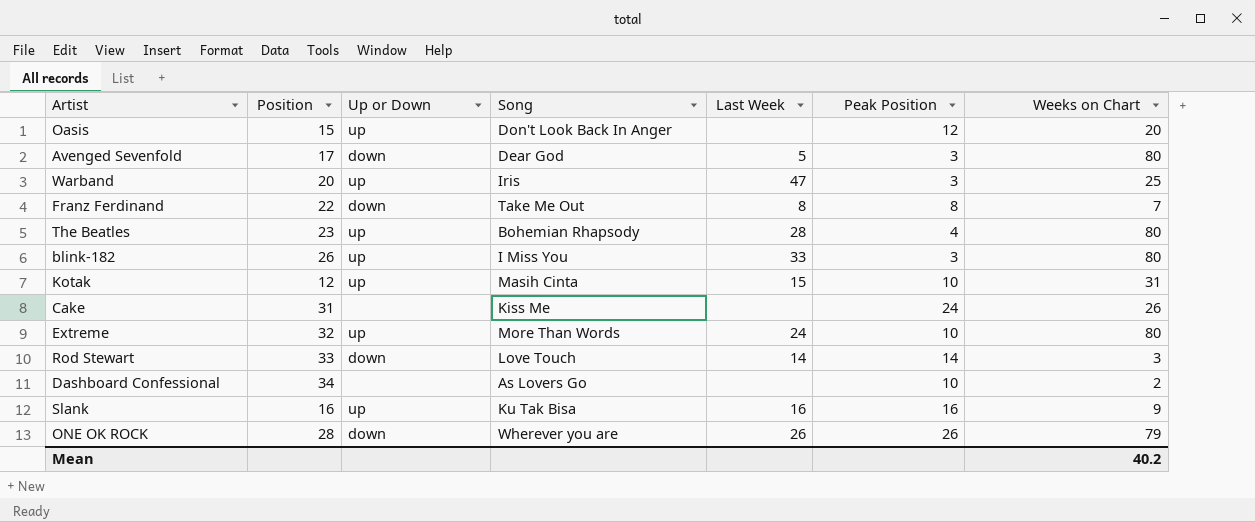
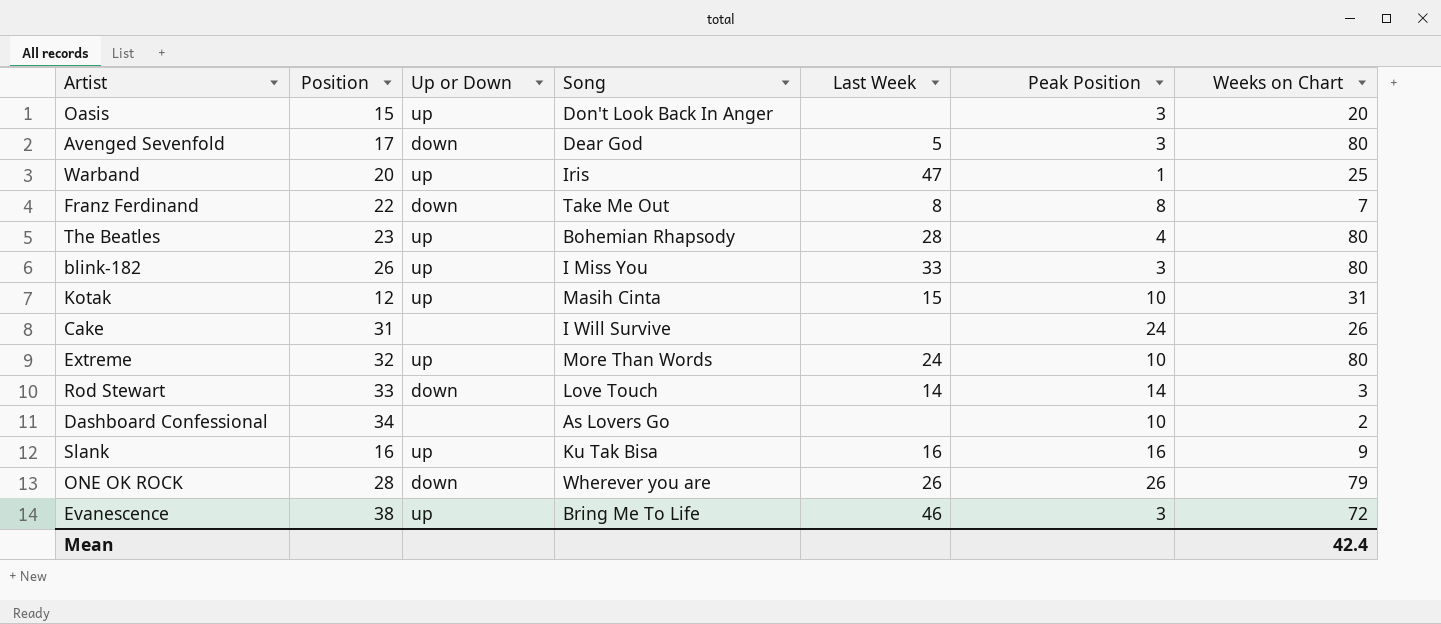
Oasis | Peak Position: 12 -> 3
Warband | Peak Position: 3 -> 1
Cake | Song: Kiss Me -> I Will Survive
row Evanescence: none -> 38 | up | Bring Me To Life | 46 | 3 | 72
Mean | Weeks on Chart: 40.2 -> 42.4

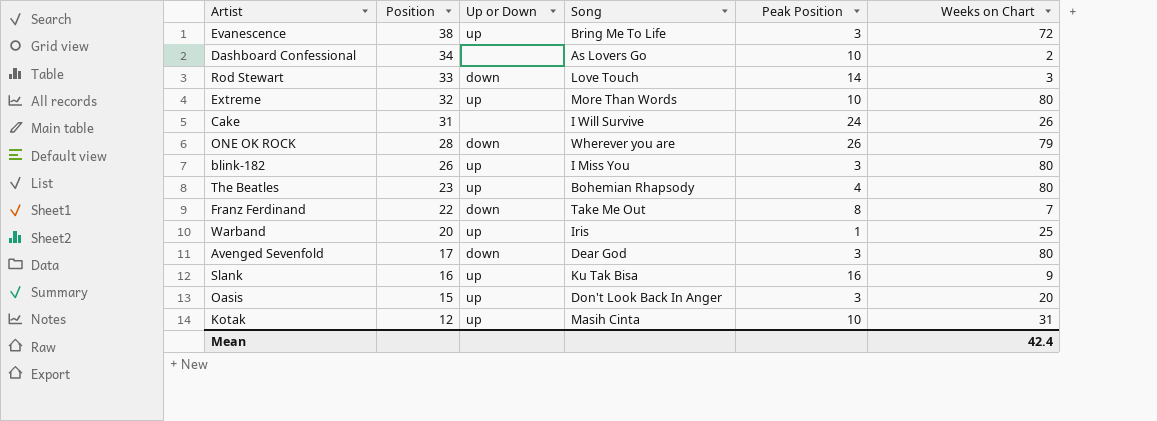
row order: none -> Position descending
column Last Week | position: 5 -> none

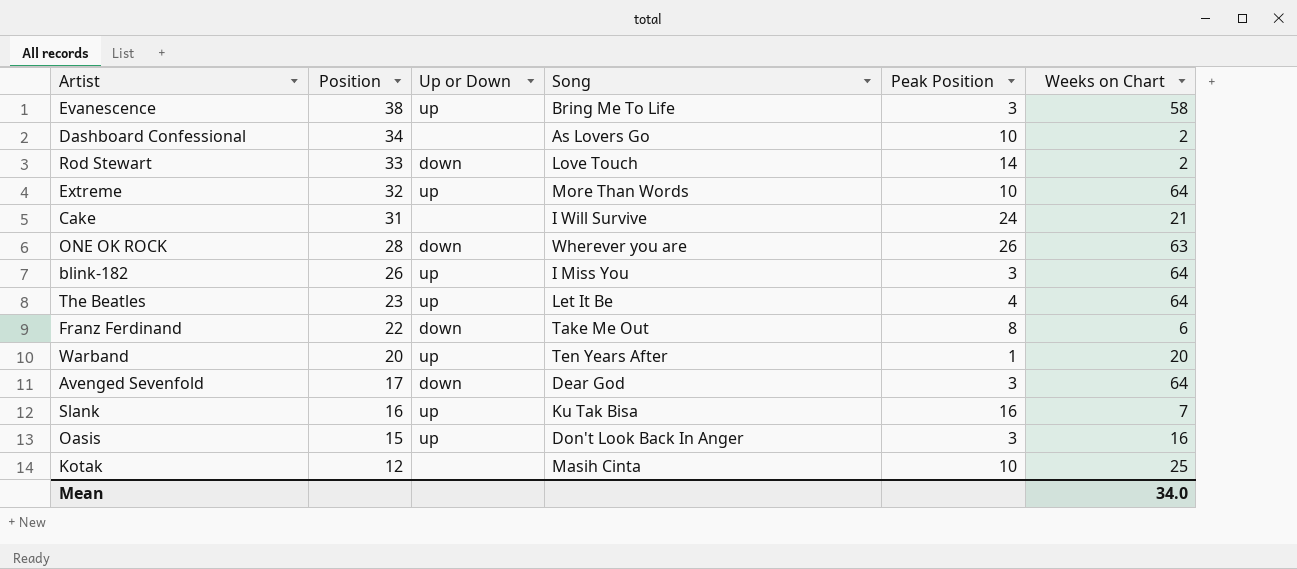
Evanescence | Weeks on Chart: 72 -> 58
Rod Stewart | Weeks on Chart: 3 -> 2
Extreme | Weeks on Chart: 80 -> 64
Cake | Weeks on Chart: 26 -> 21
ONE OK ROCK | Weeks on Chart: 79 -> 63
blink-182 | Weeks on Chart: 80 -> 64
The Beatles | Song: Bohemian Rhapsody -> Let It Be
The Beatles | Weeks on Chart: 80 -> 64
Franz Ferdinand | Weeks on Chart: 7 -> 6
Warband | Song: Iris -> Ten Years After
Warband | Weeks on Chart: 25 -> 20
Avenged Sevenfold | Weeks on Chart: 80 -> 64
Slank | Weeks on Chart: 9 -> 7
Oasis | Weeks on Chart: 20 -> 16
Kotak | Up or Down: up -> none
Kotak | Weeks on Chart: 31 -> 25
Mean | Weeks on Chart: 42.4 -> 34.0

